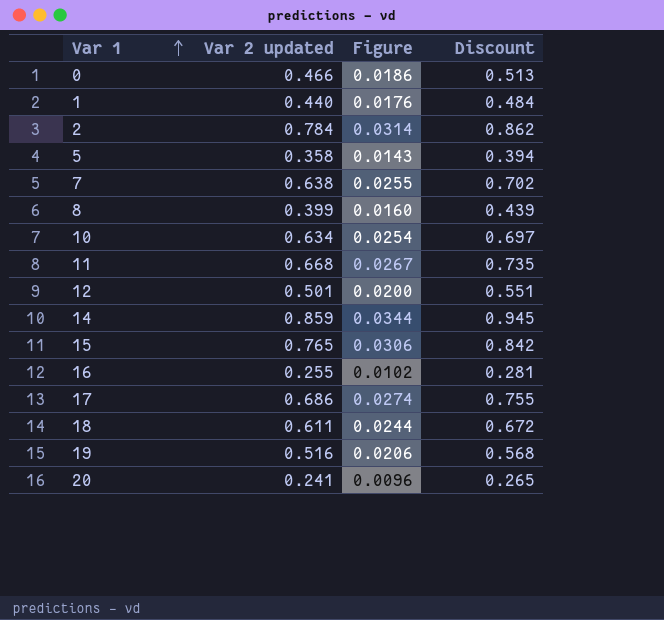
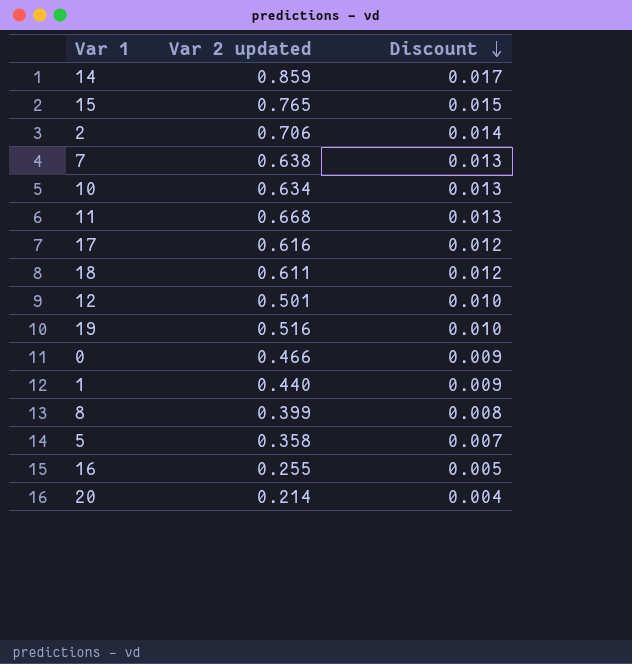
row order: Var 1 ascending -> Discount descending
column Figure | formula: [Var 2 updated] * 0.04 -> none
column Discount | formula: [Var 2 updated] * 1.1 -> [Var 2 updated] * 0.02
2 | Var 2 updated: 0.784 -> 0.706
17 | Var 2 updated: 0.686 -> 0.616
20 | Var 2 updated: 0.241 -> 0.214

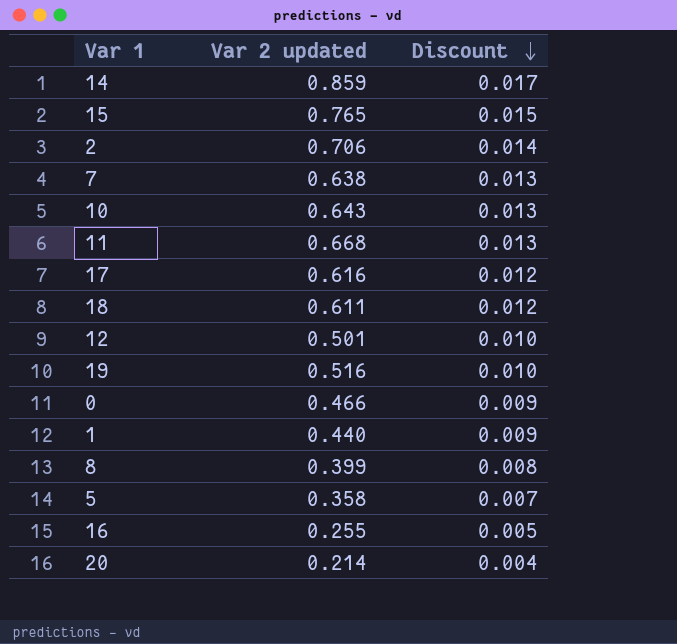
10 | Var 2 updated: 0.634 -> 0.643

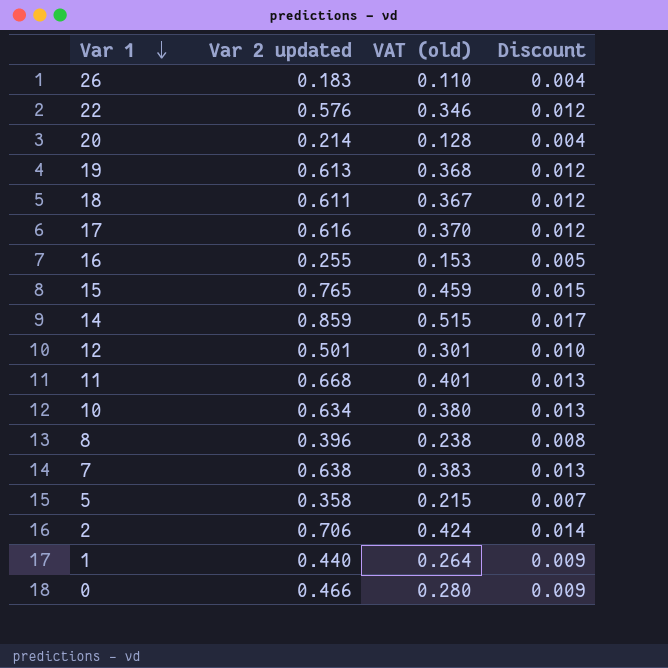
row order: Discount descending -> Var 1 descending
column VAT (old) | formula: none -> [Var 2 updated] * 0.6
row 26: none -> 0.183 | 0.110 | 0.004
row 22: none -> 0.576 | 0.346 | 0.012
19 | Var 2 updated: 0.516 -> 0.613
19 | Discount: 0.010 -> 0.012
10 | Var 2 updated: 0.643 -> 0.634
8 | Var 2 updated: 0.399 -> 0.396

